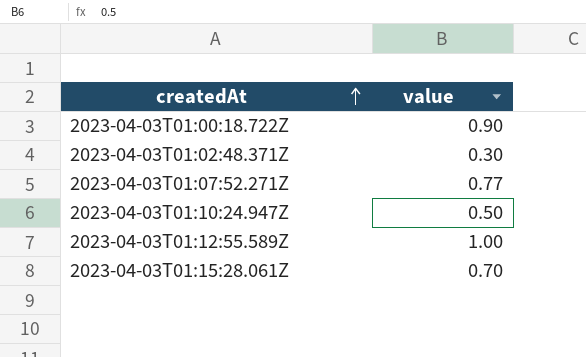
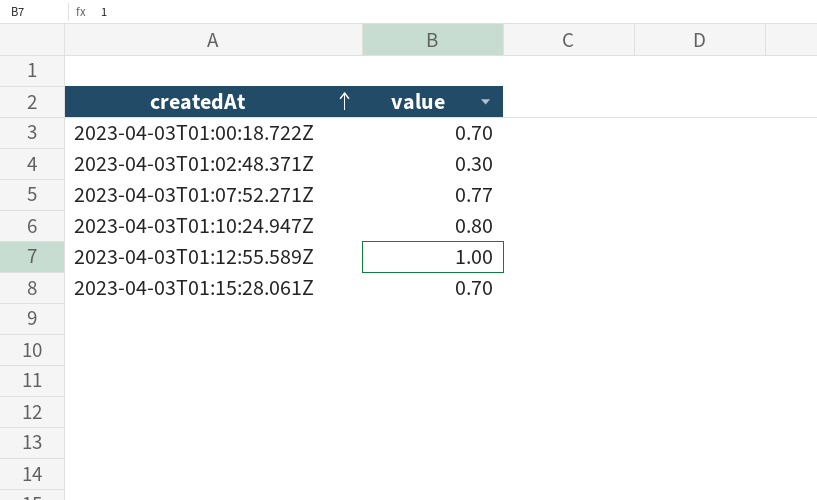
2023-04-03T01:00:18.722Z | value: 0.90 -> 0.70
2023-04-03T01:10:24.947Z | value: 0.50 -> 0.80

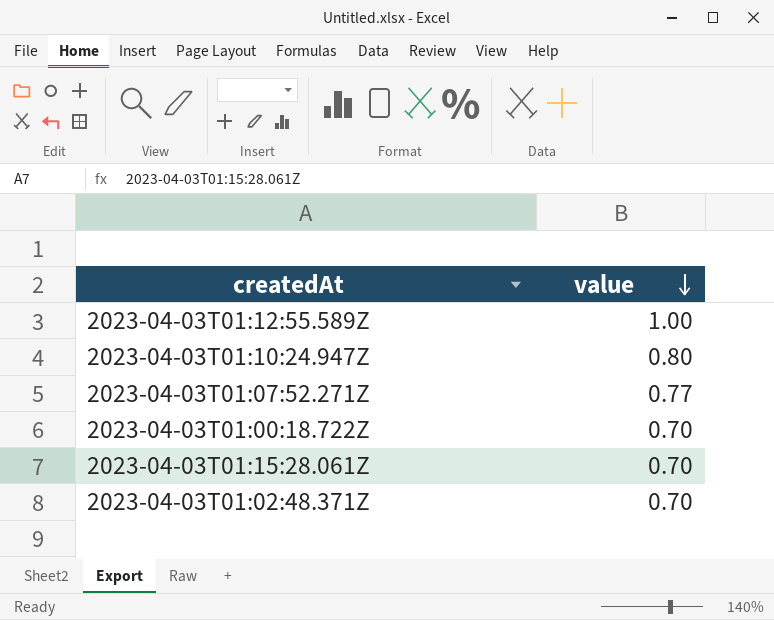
row order: createdAt ascending -> value descending
2023-04-03T01:02:48.371Z | value: 0.30 -> 0.70

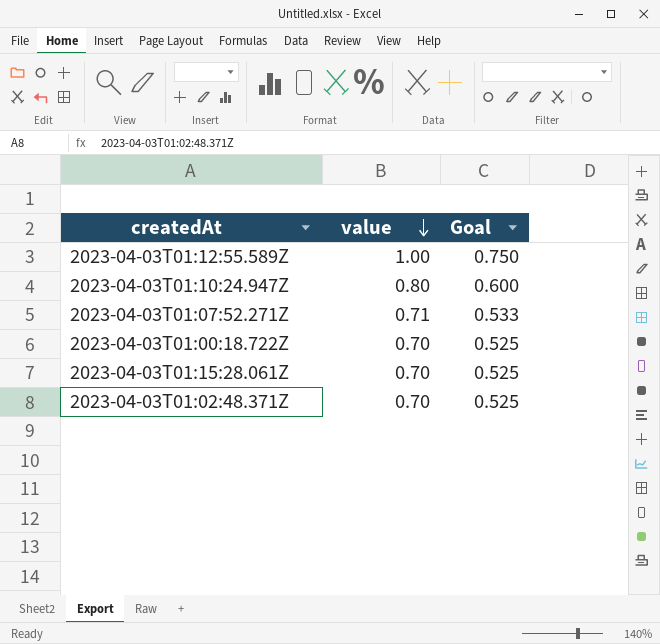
column Goal | formula: none -> [value] * 0.75
2023-04-03T01:07:52.271Z | value: 0.77 -> 0.71

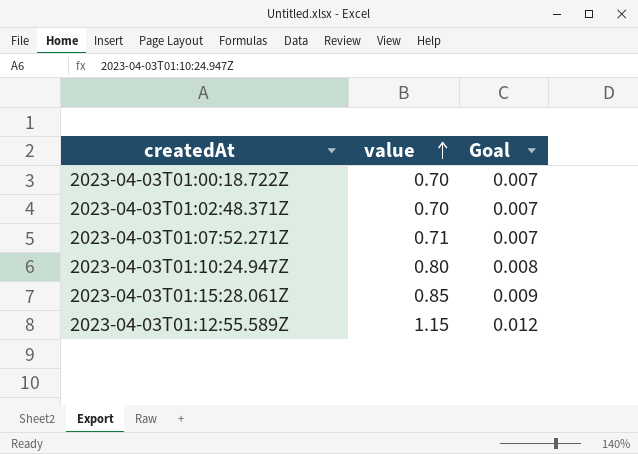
row order: value descending -> value ascending
column Goal | formula: [value] * 0.75 -> [value] * 0.01
2023-04-03T01:15:28.061Z | value: 0.70 -> 0.85
2023-04-03T01:12:55.589Z | value: 1.00 -> 1.15

